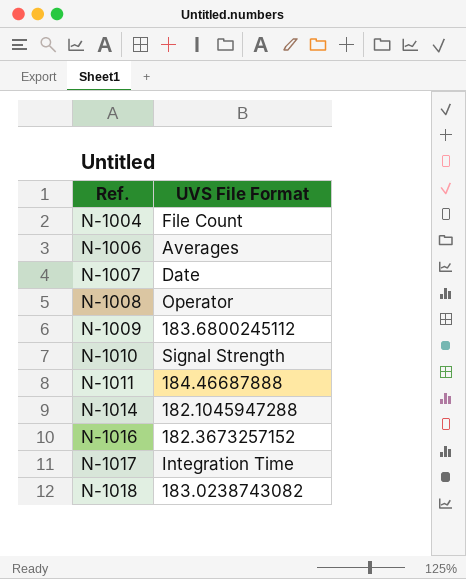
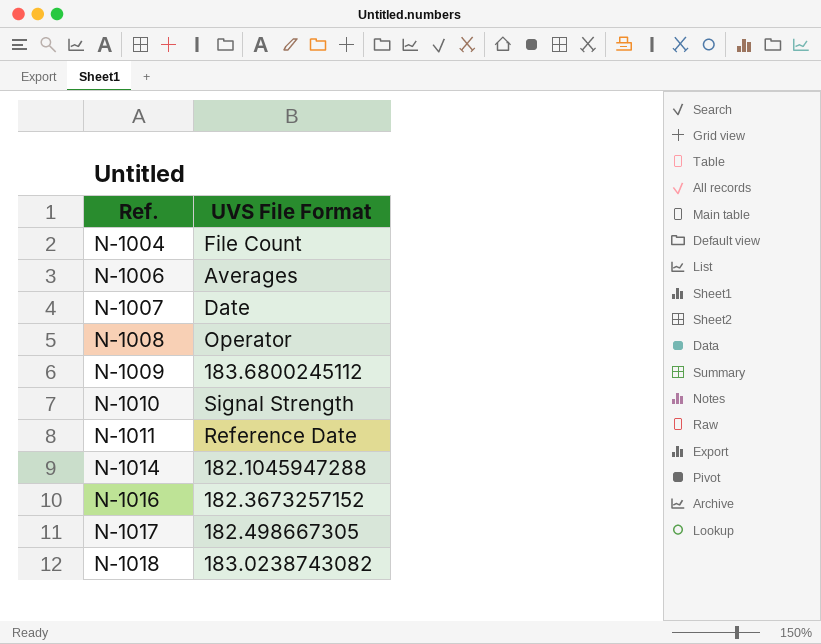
N-1011 | UVS File Format: 184.46687888 -> Reference Date
N-1017 | UVS File Format: Integration Time -> 182.498667305

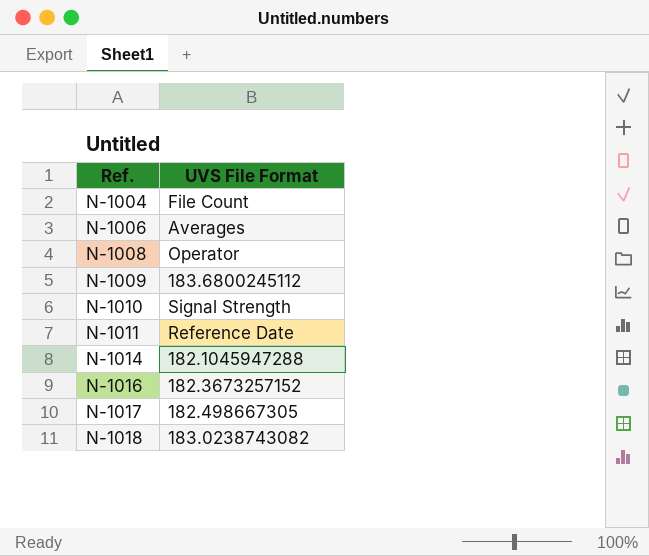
row N-1007: Date -> none

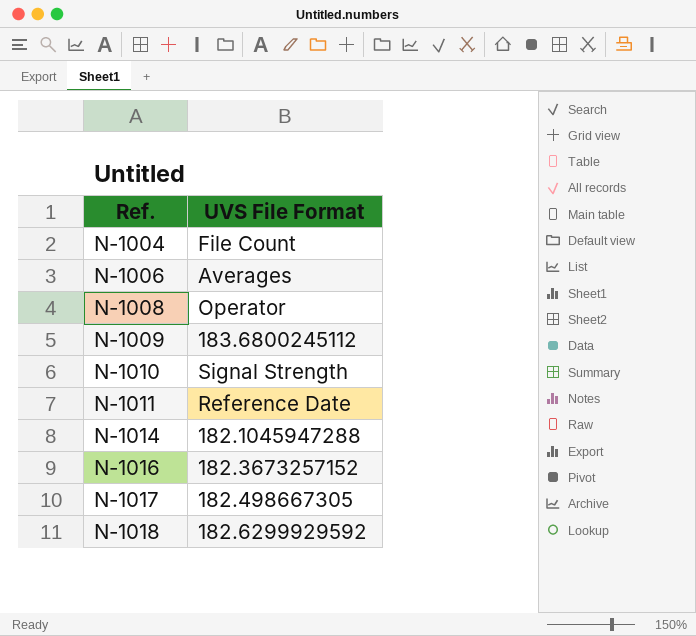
N-1018 | UVS File Format: 183.0238743082 -> 182.6299929592

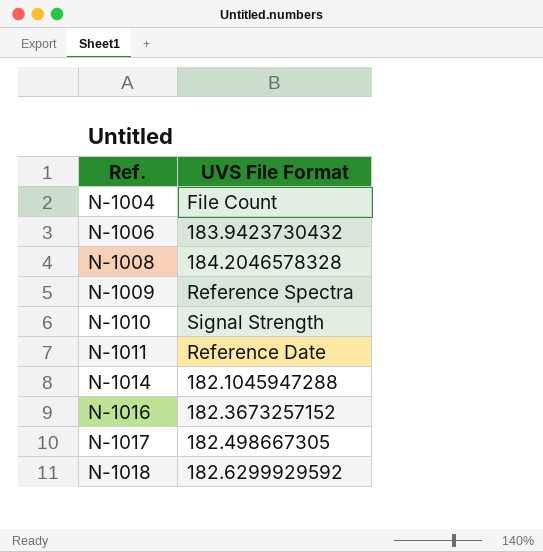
N-1006 | UVS File Format: Averages -> 183.9423730432
N-1008 | UVS File Format: Operator -> 184.2046578328
N-1009 | UVS File Format: 183.6800245112 -> Reference Spectra

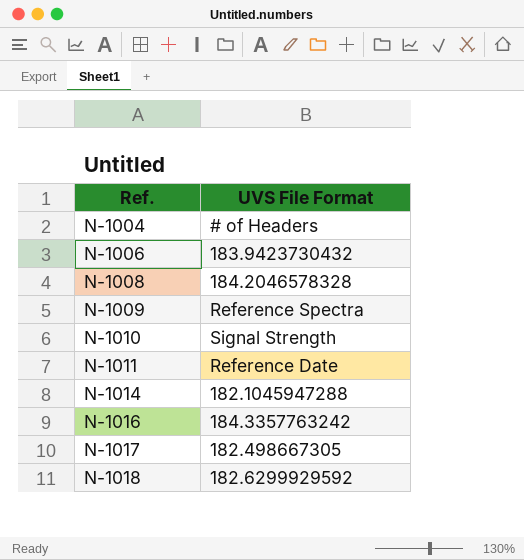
N-1004 | UVS File Format: File Count -> # of Headers
N-1016 | UVS File Format: 182.3673257152 -> 184.3357763242

